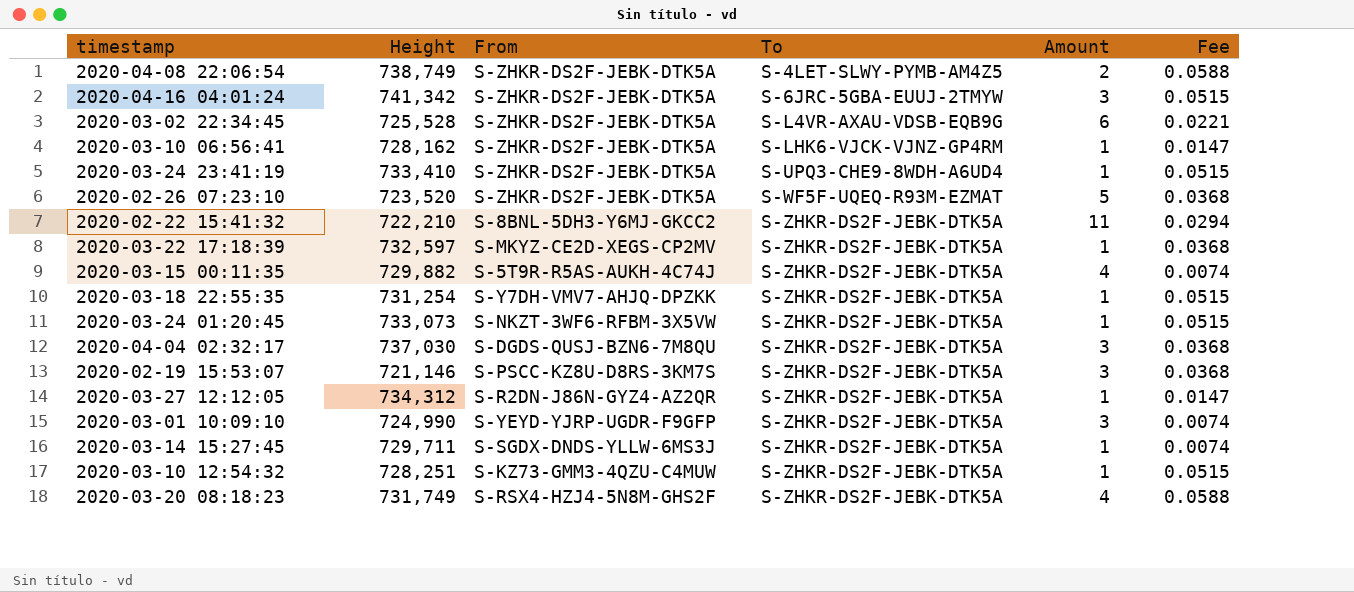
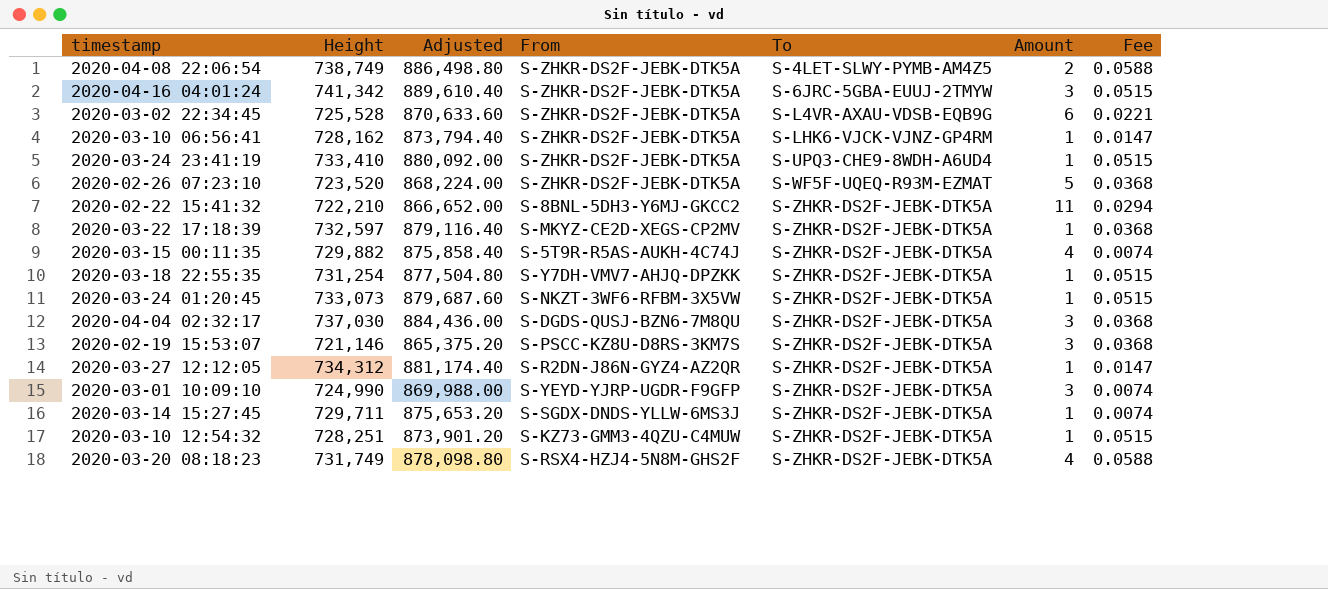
column Adjusted | formula: none -> [Height] * 1.2

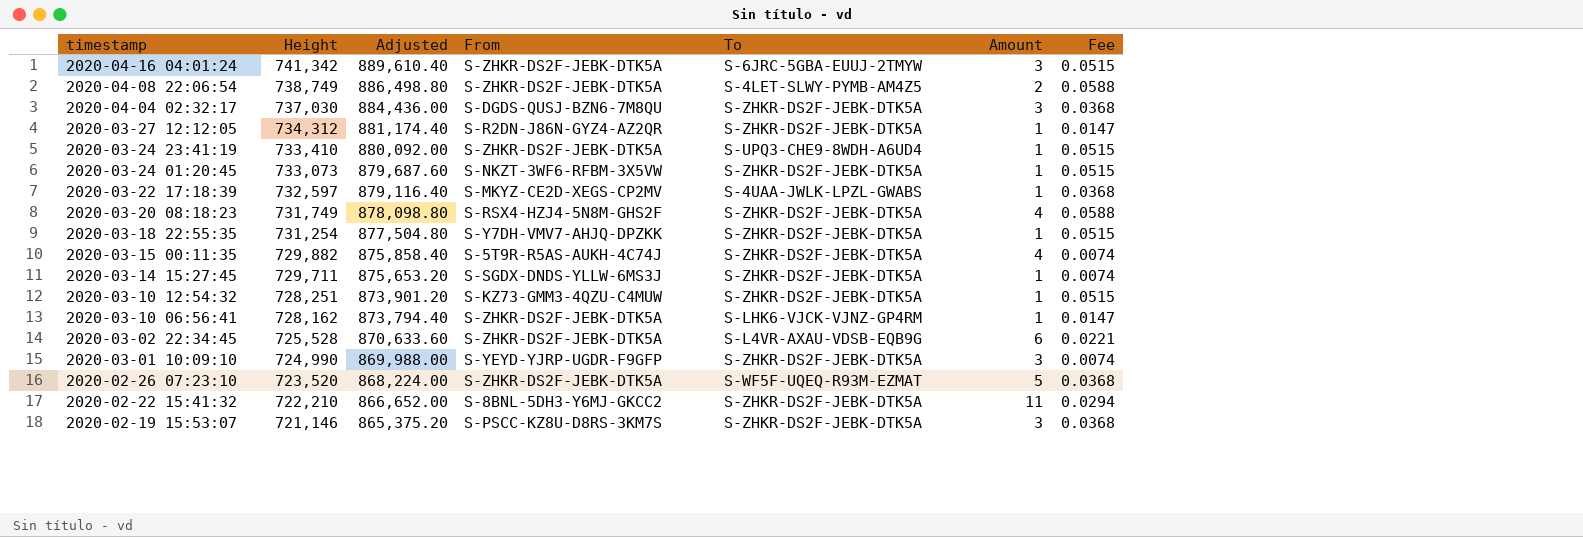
row order: To ascending -> timestamp descending
2020-03-22 17:18:39 | To: S-ZHKR-DS2F-JEBK-DTK5A -> S-4UAA-JWLK-LPZL-GWABS

